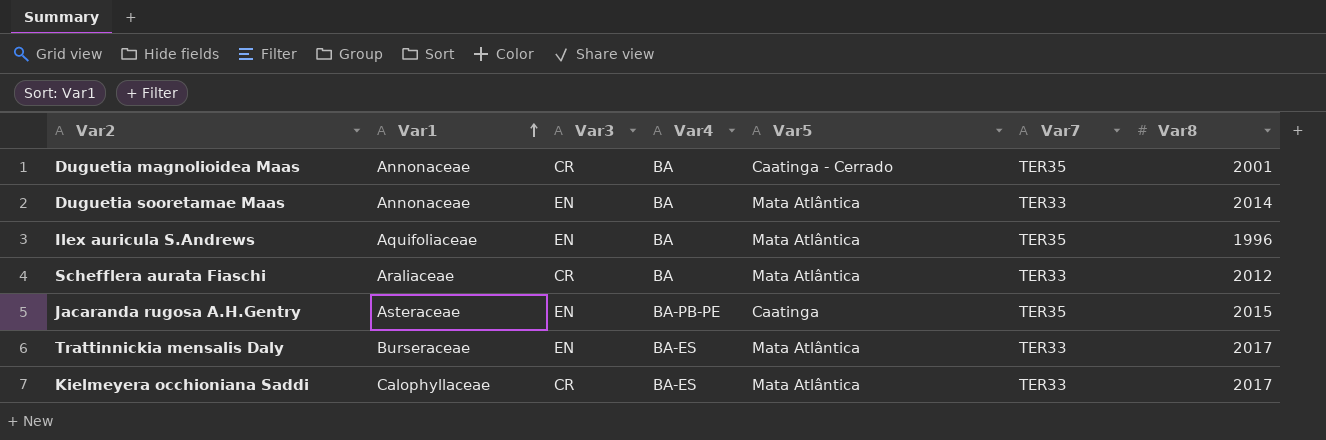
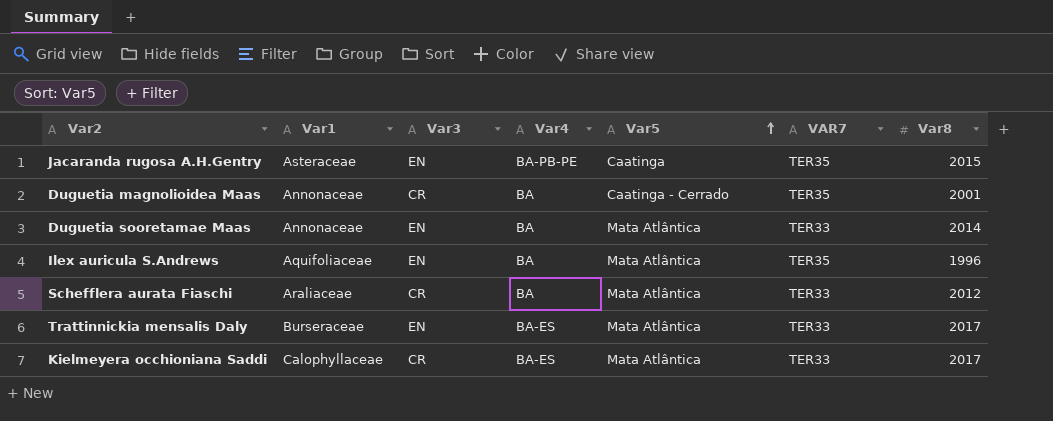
row order: Var1 ascending -> Var5 ascending
column name: Var7 -> VAR7

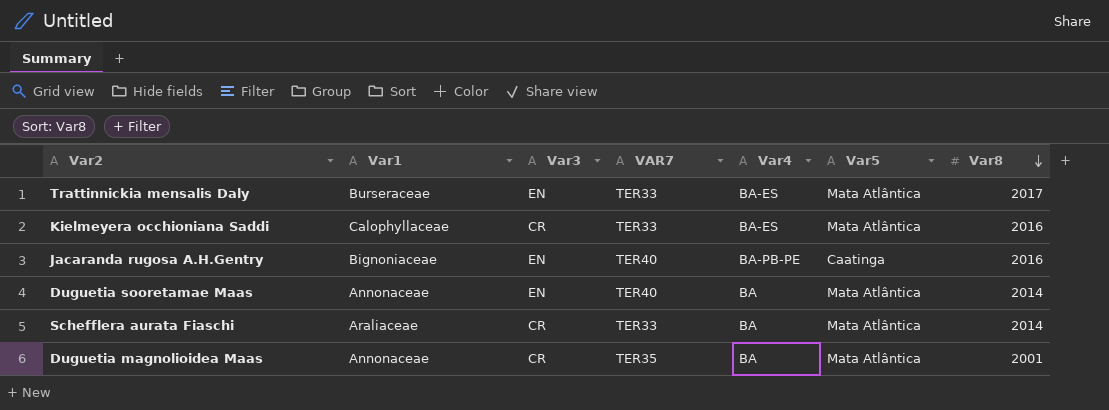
row order: Var5 ascending -> Var8 descending
column VAR7 | position: 6 -> 4
row Ilex auricula S.Andrews: Aquifoliaceae | EN | BA | Mata Atlântica | TER35 | 1996 -> none
Kielmeyera occhioniana Saddi | Var8: 2017 -> 2016
Jacaranda rugosa A.H.Gentry | Var1: Asteraceae -> Bignoniaceae
Jacaranda rugosa A.H.Gentry | VAR7: TER35 -> TER40
Jacaranda rugosa A.H.Gentry | Var8: 2015 -> 2016
Duguetia sooretamae Maas | VAR7: TER33 -> TER40
Schefflera aurata Fiaschi | Var8: 2012 -> 2014
Duguetia magnolioidea Maas | Var5: Caatinga - Cerrado -> Mata Atlântica

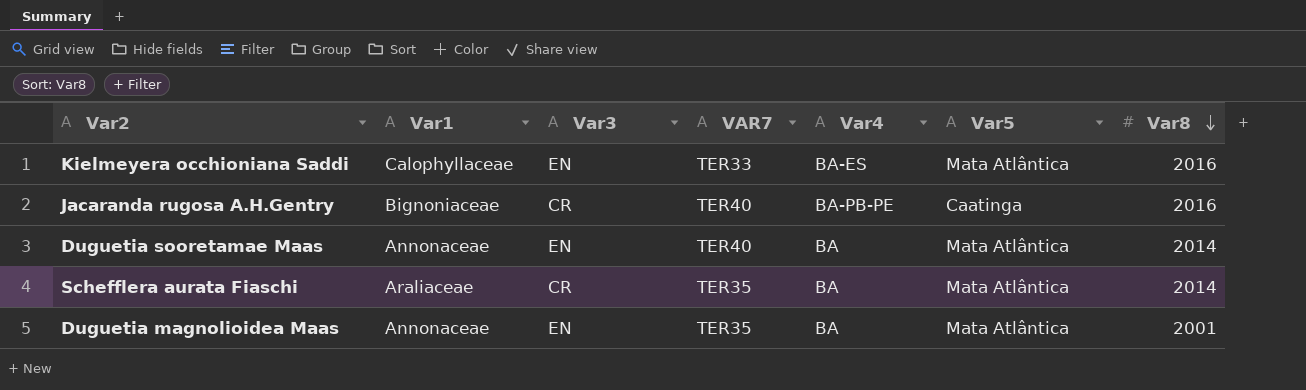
row Trattinnickia mensalis Daly: Burseraceae | EN | TER33 | BA-ES | Mata Atlântica | 2017 -> none
Kielmeyera occhioniana Saddi | Var3: CR -> EN
Jacaranda rugosa A.H.Gentry | Var3: EN -> CR
Schefflera aurata Fiaschi | VAR7: TER33 -> TER35
Duguetia magnolioidea Maas | Var3: CR -> EN

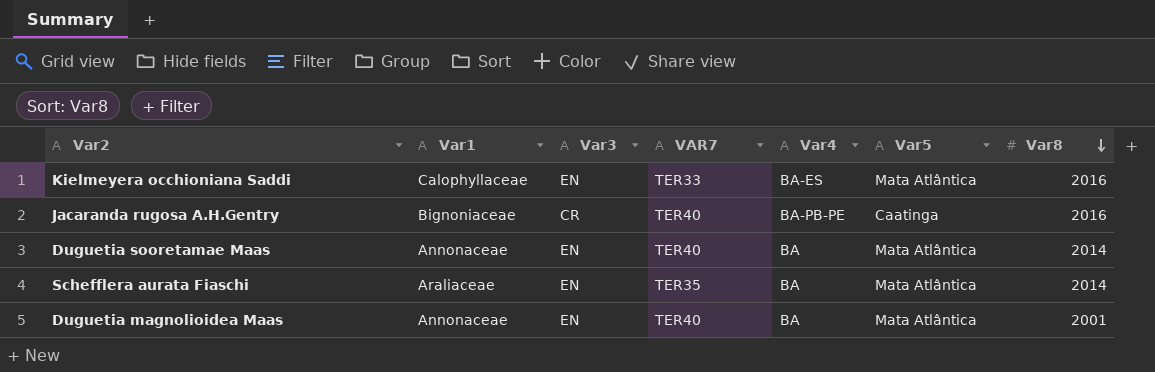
Schefflera aurata Fiaschi | Var3: CR -> EN
Duguetia magnolioidea Maas | VAR7: TER35 -> TER40

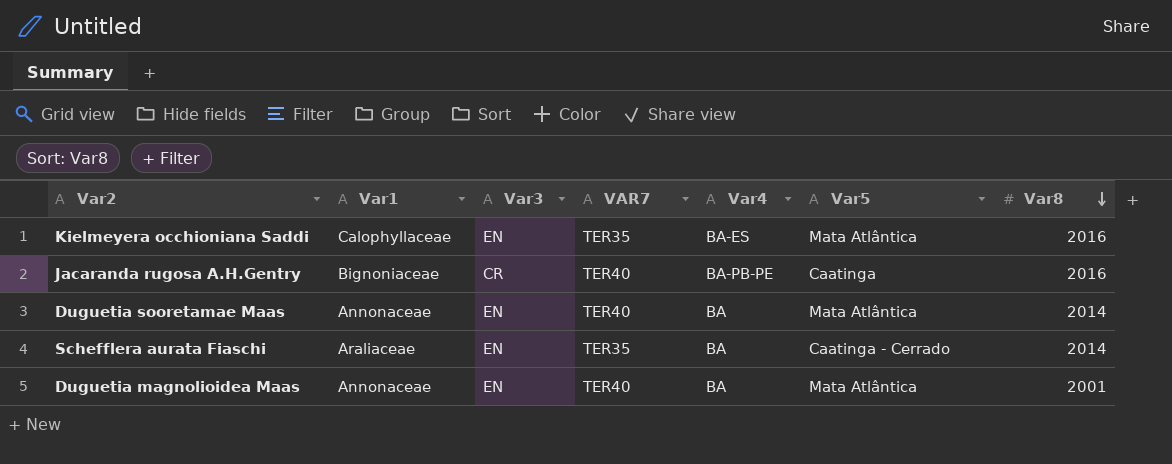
Kielmeyera occhioniana Saddi | VAR7: TER33 -> TER35
Schefflera aurata Fiaschi | Var5: Mata Atlântica -> Caatinga - Cerrado

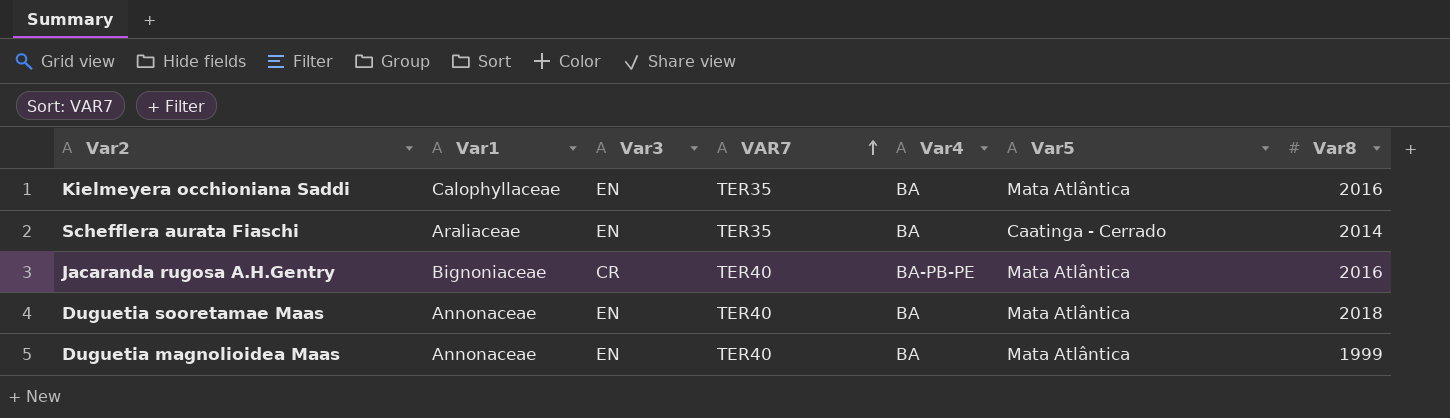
row order: Var8 descending -> VAR7 ascending
Kielmeyera occhioniana Saddi | Var4: BA-ES -> BA
Jacaranda rugosa A.H.Gentry | Var5: Caatinga -> Mata Atlântica
Duguetia sooretamae Maas | Var8: 2014 -> 2018
Duguetia magnolioidea Maas | Var8: 2001 -> 1999

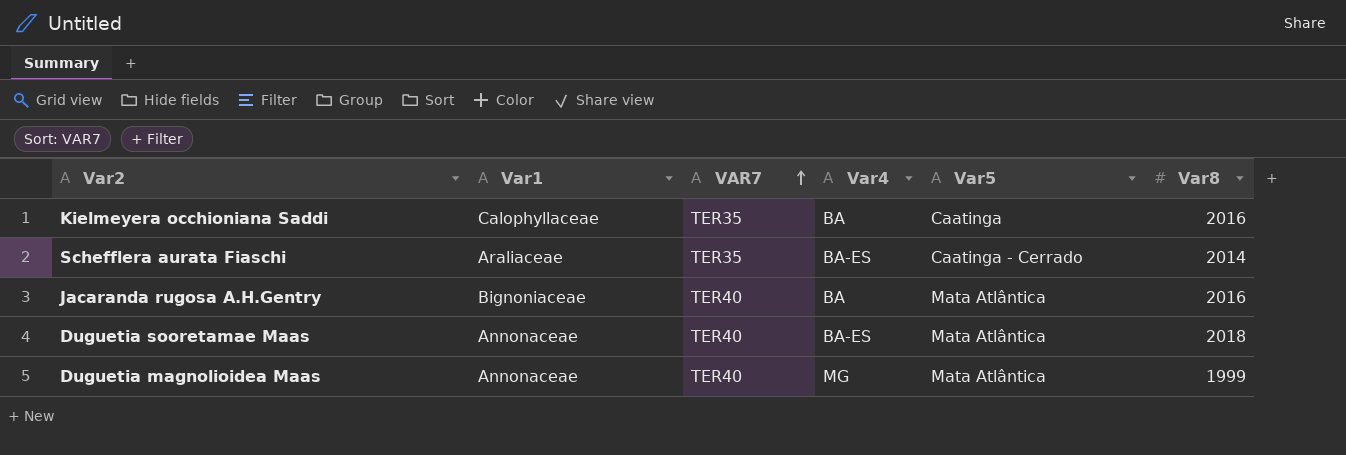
column Var3 | position: 3 -> none
Kielmeyera occhioniana Saddi | Var5: Mata Atlântica -> Caatinga
Schefflera aurata Fiaschi | Var4: BA -> BA-ES
Jacaranda rugosa A.H.Gentry | Var4: BA-PB-PE -> BA
Duguetia sooretamae Maas | Var4: BA -> BA-ES
Duguetia magnolioidea Maas | Var4: BA -> MG

